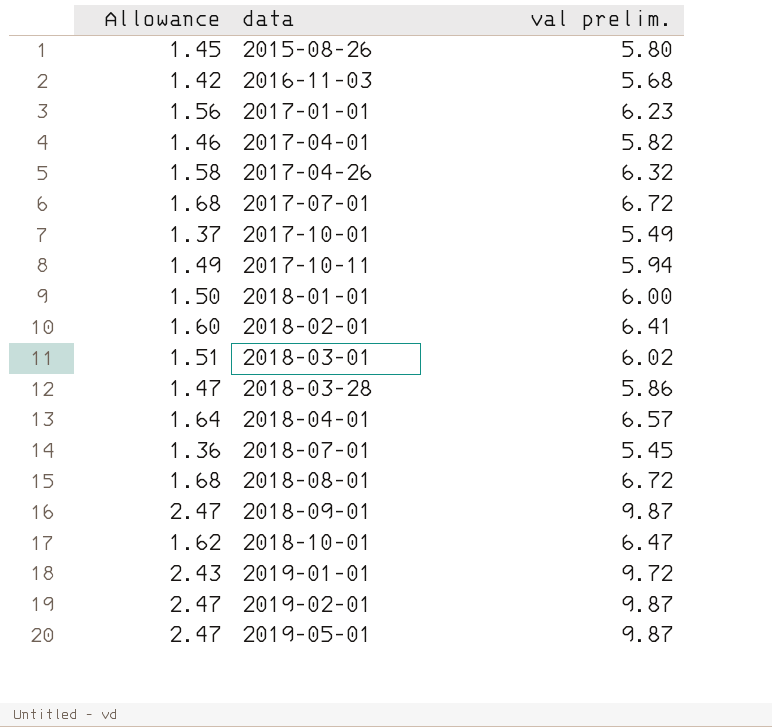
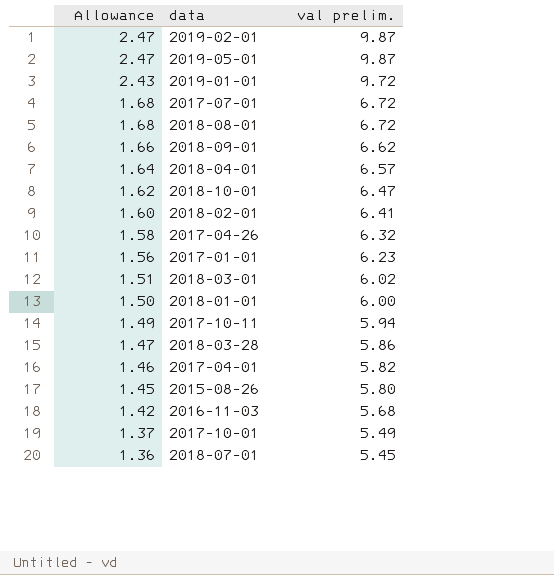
row order: data ascending -> Allowance descending
2018-09-01 | Allowance: 2.47 -> 1.66
2018-09-01 | val prelim.: 9.87 -> 6.62

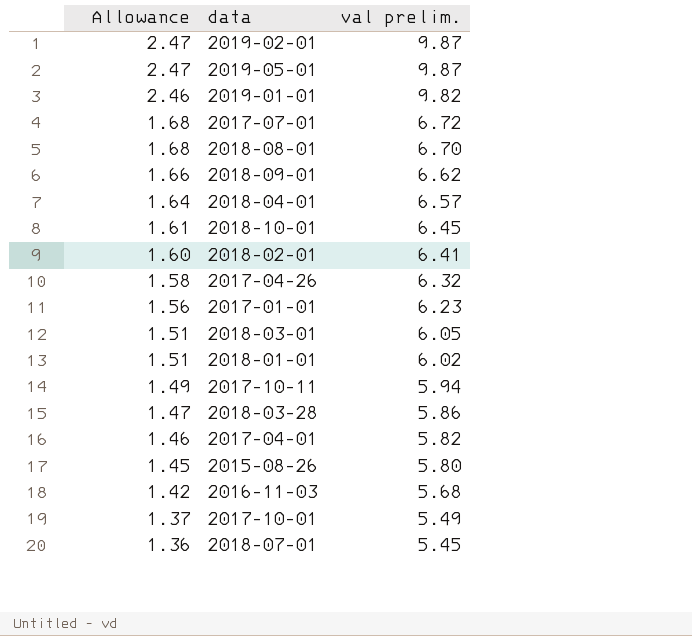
2019-01-01 | Allowance: 2.43 -> 2.46
2019-01-01 | val prelim.: 9.72 -> 9.82
2018-08-01 | val prelim.: 6.72 -> 6.70
2018-10-01 | Allowance: 1.62 -> 1.61
2018-10-01 | val prelim.: 6.47 -> 6.45
2018-03-01 | val prelim.: 6.02 -> 6.05
2018-01-01 | Allowance: 1.50 -> 1.51
2018-01-01 | val prelim.: 6.00 -> 6.02

